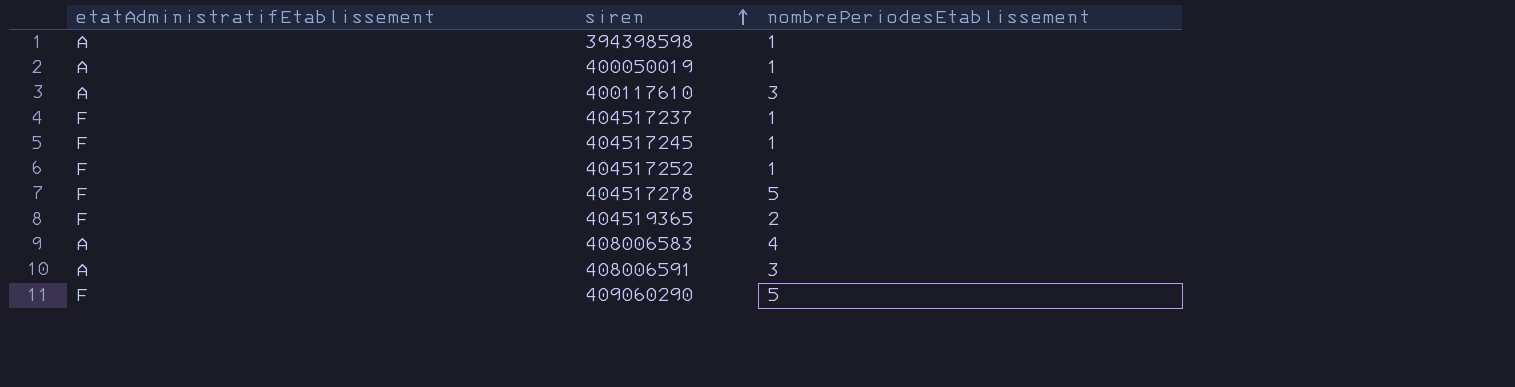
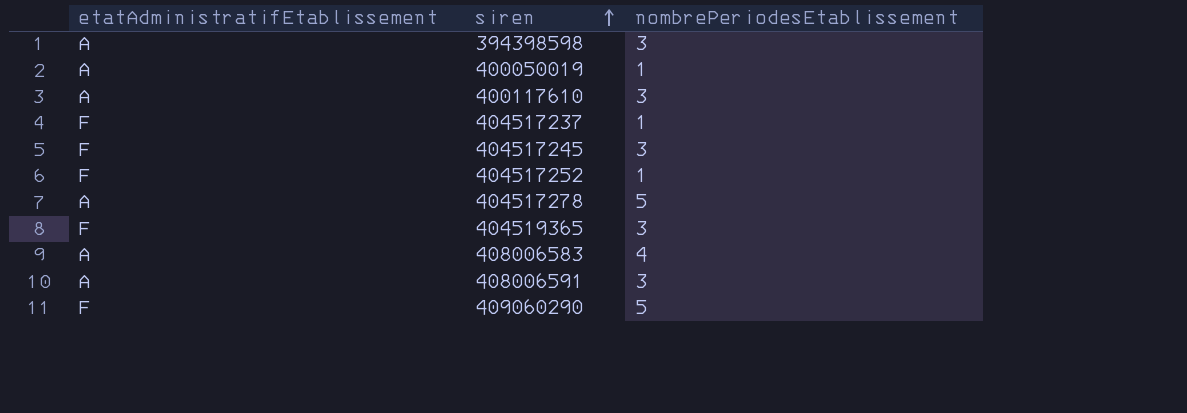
394398598 | nombrePeriodesEtablissement: 1 -> 3
404517245 | nombrePeriodesEtablissement: 1 -> 3
404517278 | etatAdministratifEtablissement: F -> A
404519365 | nombrePeriodesEtablissement: 2 -> 3

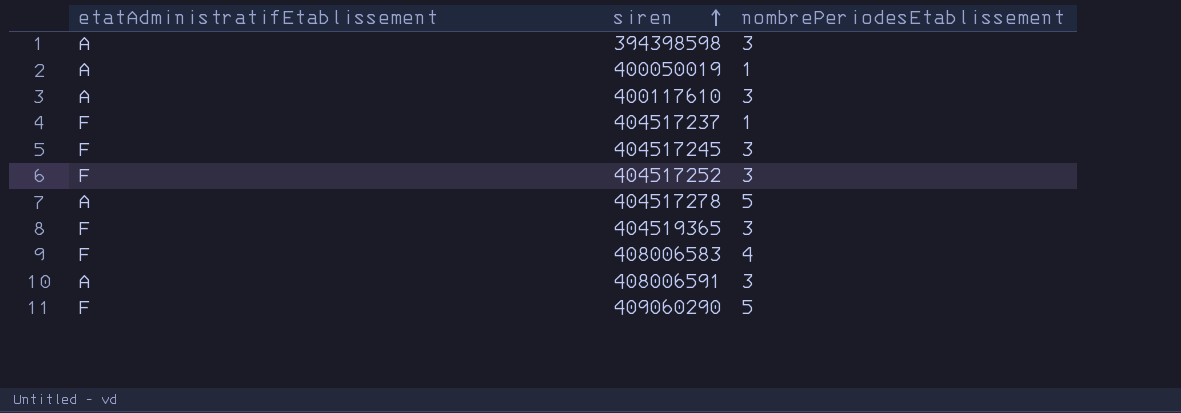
404517252 | nombrePeriodesEtablissement: 1 -> 3
408006583 | etatAdministratifEtablissement: A -> F

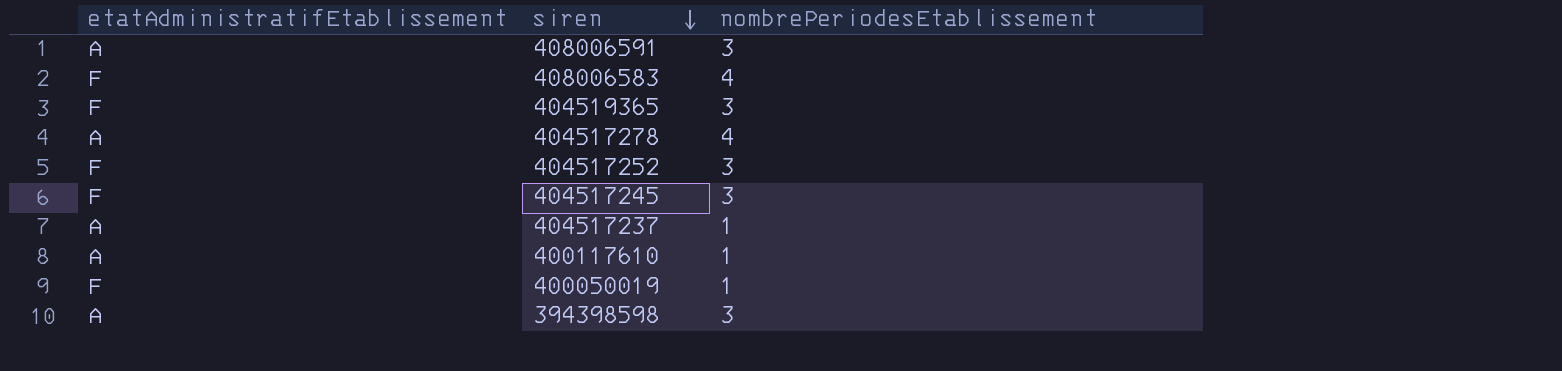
row order: siren ascending -> siren descending
row 409060290: F | 5 -> none
404517278 | nombrePeriodesEtablissement: 5 -> 4
404517237 | etatAdministratifEtablissement: F -> A
400117610 | nombrePeriodesEtablissement: 3 -> 1
400050019 | etatAdministratifEtablissement: A -> F

